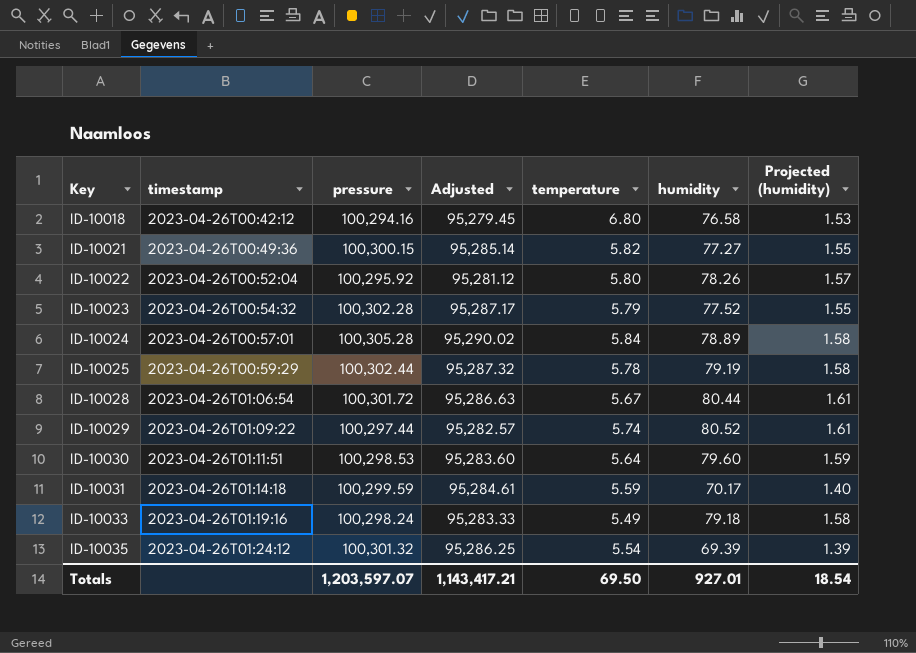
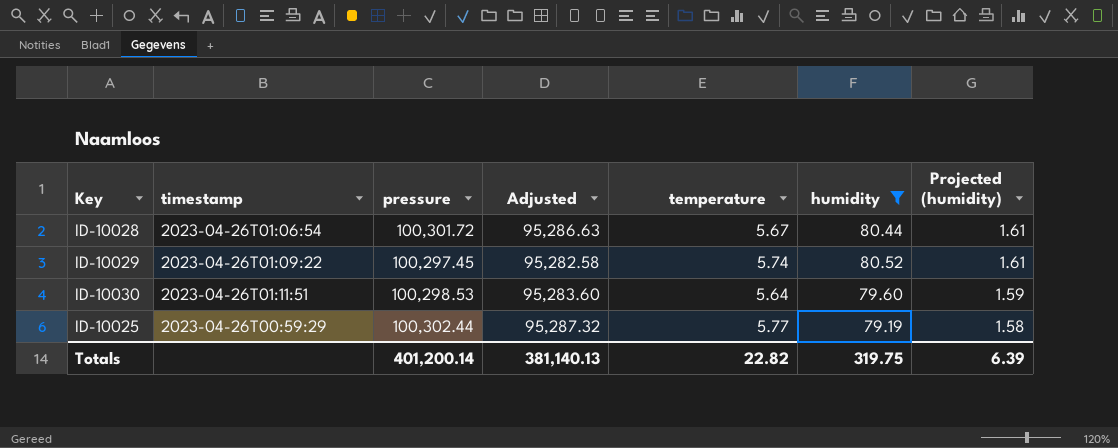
filter: none -> humidity >= 79.19
row order: Key ascending -> Projected (humidity) descending
ID-10029 | pressure: 100,297.44 -> 100,297.45
ID-10029 | Adjusted: 95,282.57 -> 95,282.58
ID-10025 | temperature: 5.78 -> 5.77
Totals | pressure: 1,203,597.07 -> 401,200.14
Totals | Adjusted: 1,143,417.21 -> 381,140.13
Totals | temperature: 69.50 -> 22.82
Totals | humidity: 927.01 -> 319.75
Totals | Projected (humidity): 18.54 -> 6.39

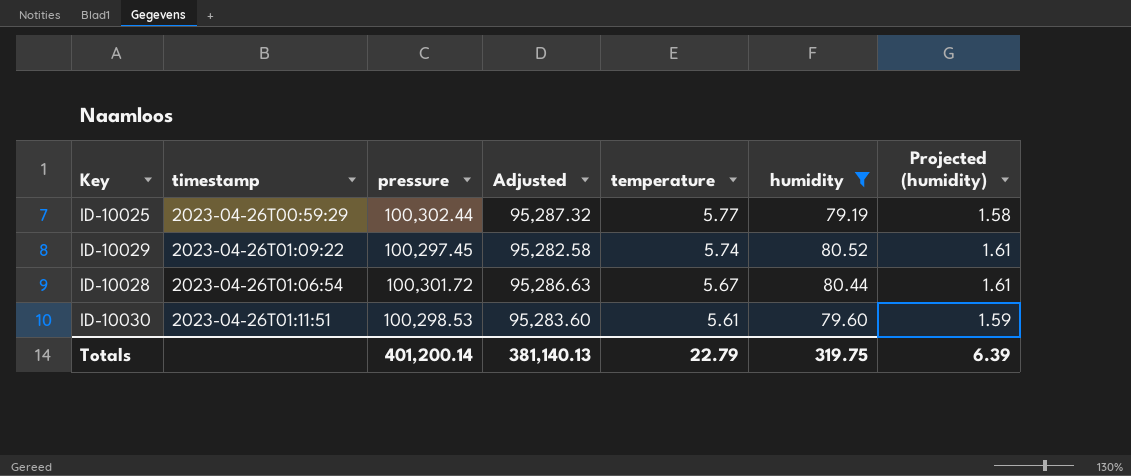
row order: Projected (humidity) descending -> temperature descending
ID-10030 | temperature: 5.64 -> 5.61
Totals | temperature: 22.82 -> 22.79

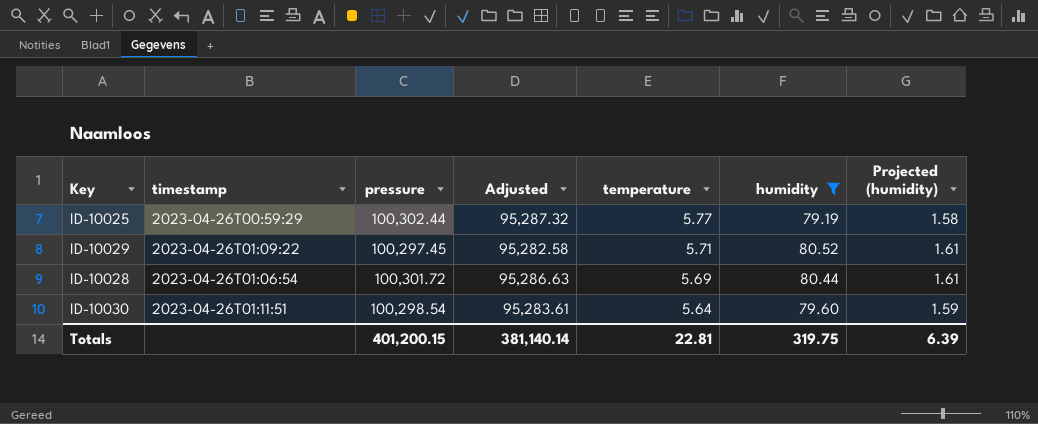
ID-10029 | temperature: 5.74 -> 5.71
ID-10028 | temperature: 5.67 -> 5.69
ID-10030 | pressure: 100,298.53 -> 100,298.54
ID-10030 | Adjusted: 95,283.60 -> 95,283.61
ID-10030 | temperature: 5.61 -> 5.64
Totals | pressure: 401,200.14 -> 401,200.15
Totals | Adjusted: 381,140.13 -> 381,140.14
Totals | temperature: 22.79 -> 22.81

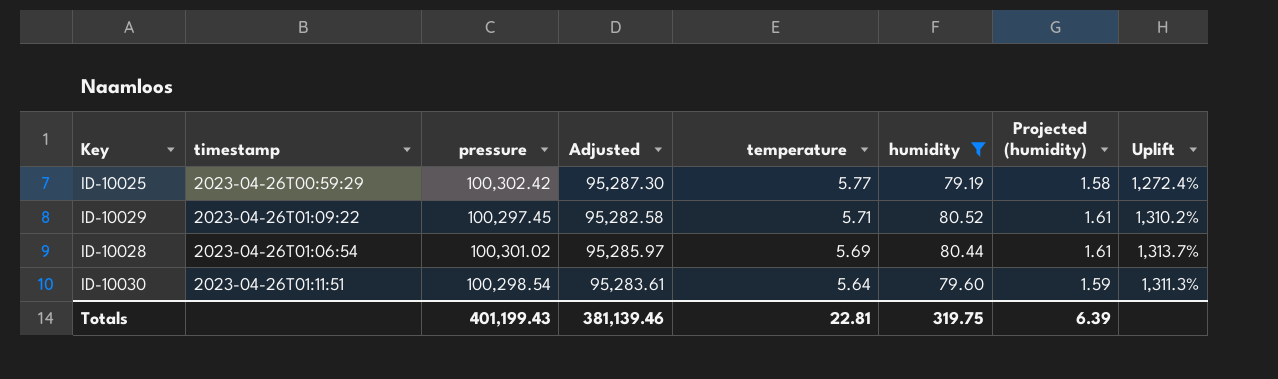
column Uplift | formula: none -> ([humidity] - [temperature]) / [temperature]
ID-10025 | pressure: 100,302.44 -> 100,302.42
ID-10025 | Adjusted: 95,287.32 -> 95,287.30
ID-10028 | pressure: 100,301.72 -> 100,301.02
ID-10028 | Adjusted: 95,286.63 -> 95,285.97
Totals | pressure: 401,200.15 -> 401,199.43
Totals | Adjusted: 381,140.14 -> 381,139.46

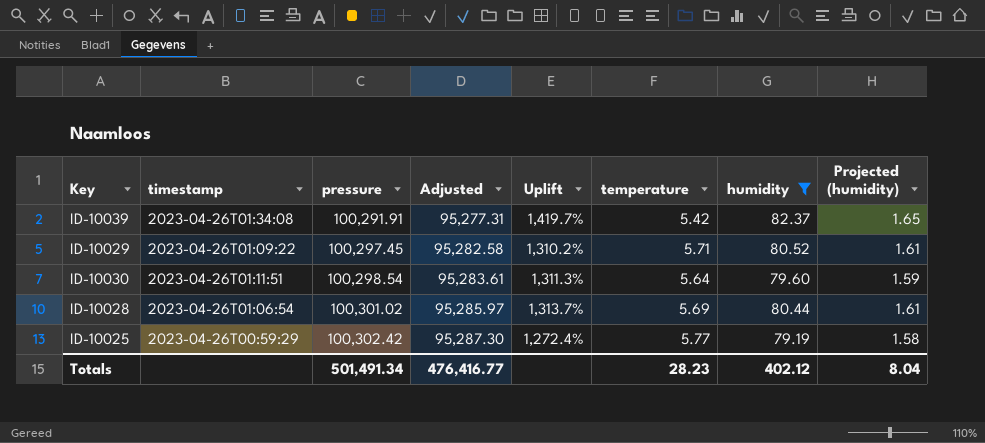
row order: temperature descending -> pressure ascending
column Uplift | position: 8 -> 5
row ID-10039: none -> 2023-04-26T01:34:08 | 100,291.91 | 95,277.31 | 1,419.7% | 5.42 | 82.37 | 1.65
Totals | pressure: 401,199.43 -> 501,491.34
Totals | Adjusted: 381,139.46 -> 476,416.77
Totals | temperature: 22.81 -> 28.23
Totals | humidity: 319.75 -> 402.12
Totals | Projected (humidity): 6.39 -> 8.04

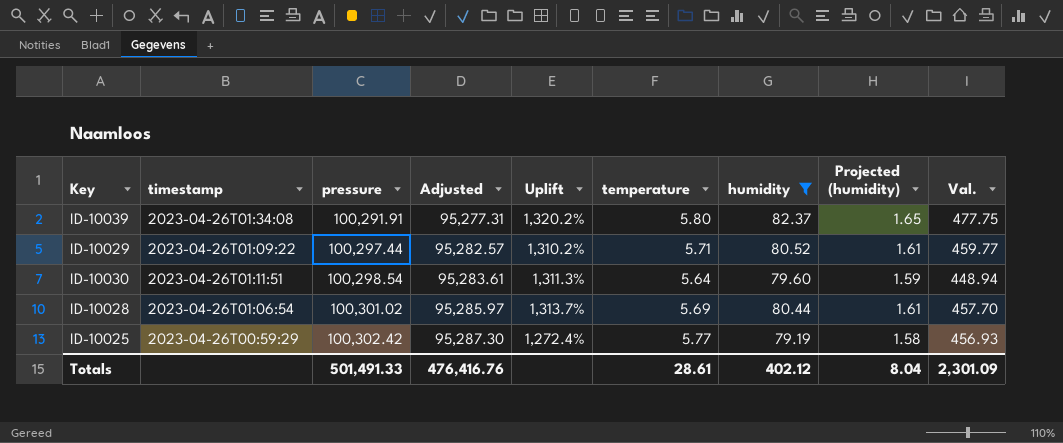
column Val. | formula: none -> [temperature] * [humidity]
ID-10039 | Uplift: 1,419.7% -> 1,320.2%
ID-10039 | temperature: 5.42 -> 5.80
ID-10029 | pressure: 100,297.45 -> 100,297.44
ID-10029 | Adjusted: 95,282.58 -> 95,282.57
Totals | pressure: 501,491.34 -> 501,491.33
Totals | Adjusted: 476,416.77 -> 476,416.76
Totals | temperature: 28.23 -> 28.61

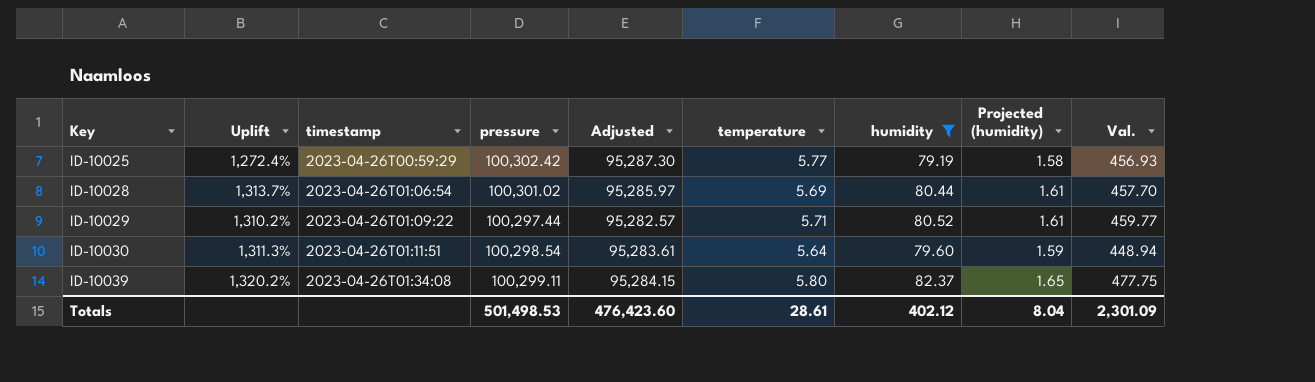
row order: pressure ascending -> Key ascending
column Uplift | position: 5 -> 2
ID-10039 | pressure: 100,291.91 -> 100,299.11
ID-10039 | Adjusted: 95,277.31 -> 95,284.15
Totals | pressure: 501,491.33 -> 501,498.53
Totals | Adjusted: 476,416.76 -> 476,423.60

